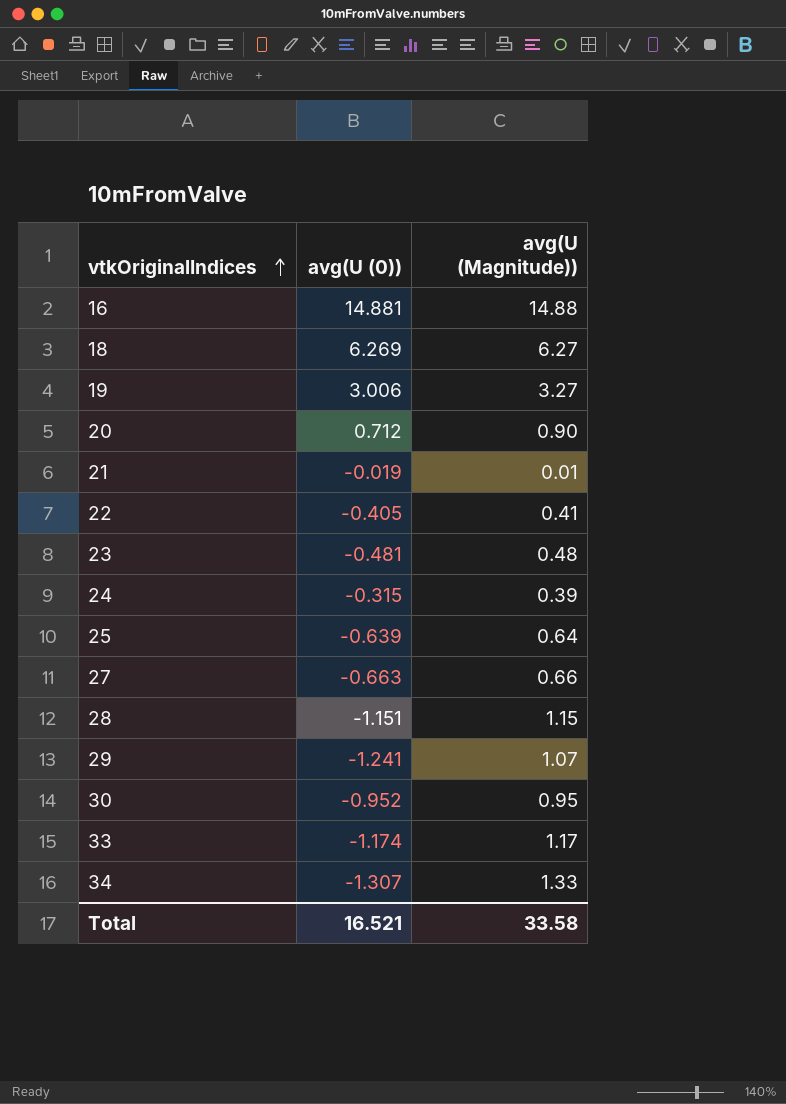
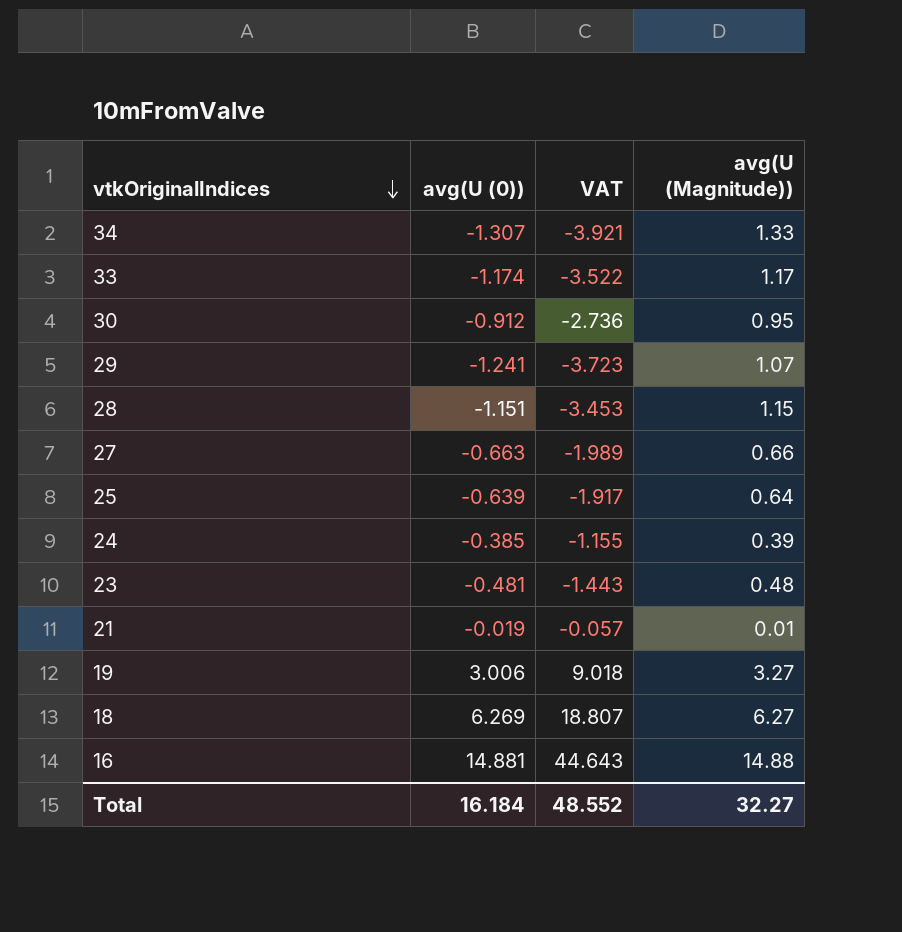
row order: vtkOriginalIndices ascending -> vtkOriginalIndices descending
column VAT | formula: none -> [avg(U (0))] * 3
row 20: 0.712 | 0.90 -> none
row 22: -0.405 | 0.41 -> none
30 | avg(U (0)): -0.952 -> -0.912
24 | avg(U (0)): -0.315 -> -0.385
Total | avg(U (0)): 16.521 -> 16.184
Total | avg(U (Magnitude)): 33.58 -> 32.27

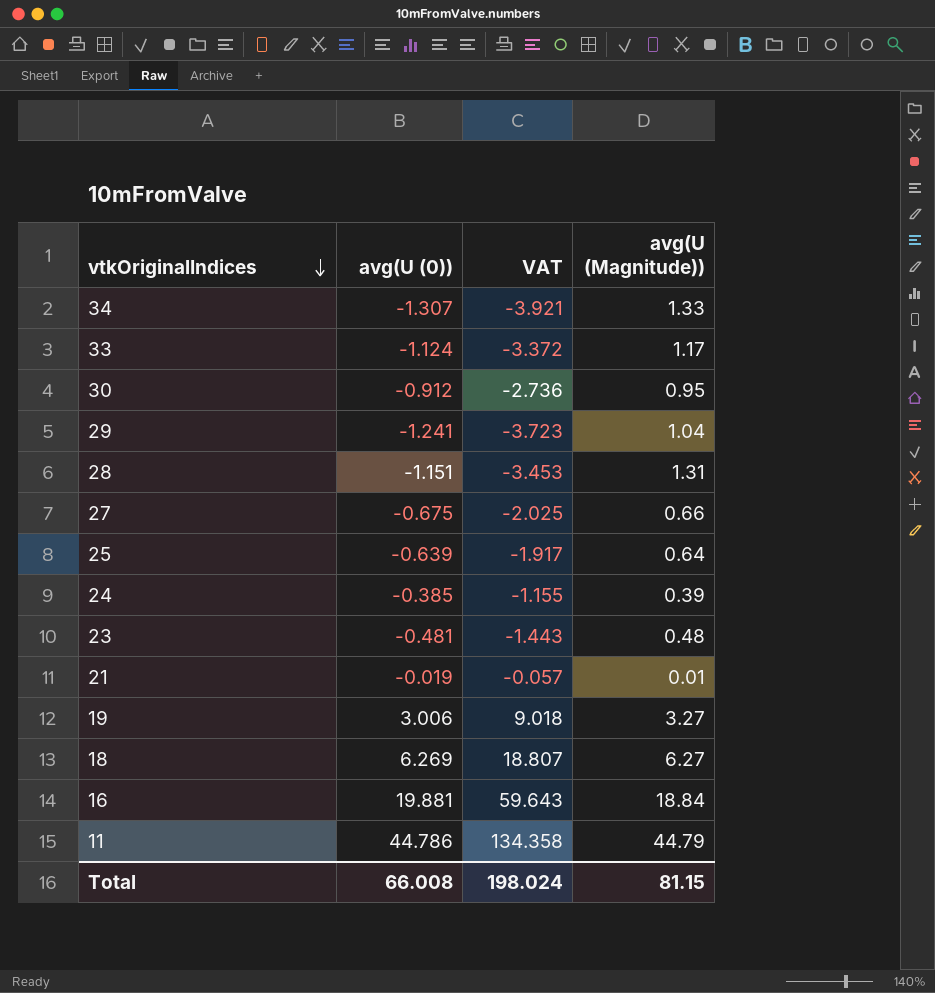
33 | avg(U (0)): -1.174 -> -1.124
33 | VAT: -3.522 -> -3.372
29 | avg(U (Magnitude)): 1.07 -> 1.04
28 | avg(U (Magnitude)): 1.15 -> 1.31
27 | avg(U (0)): -0.663 -> -0.675
27 | VAT: -1.989 -> -2.025
16 | avg(U (0)): 14.881 -> 19.881
16 | VAT: 44.643 -> 59.643
16 | avg(U (Magnitude)): 14.88 -> 18.84
row 11: none -> 44.786 | 134.358 | 44.79
Total | avg(U (0)): 16.184 -> 66.008
Total | VAT: 48.552 -> 198.024
Total | avg(U (Magnitude)): 32.27 -> 81.15

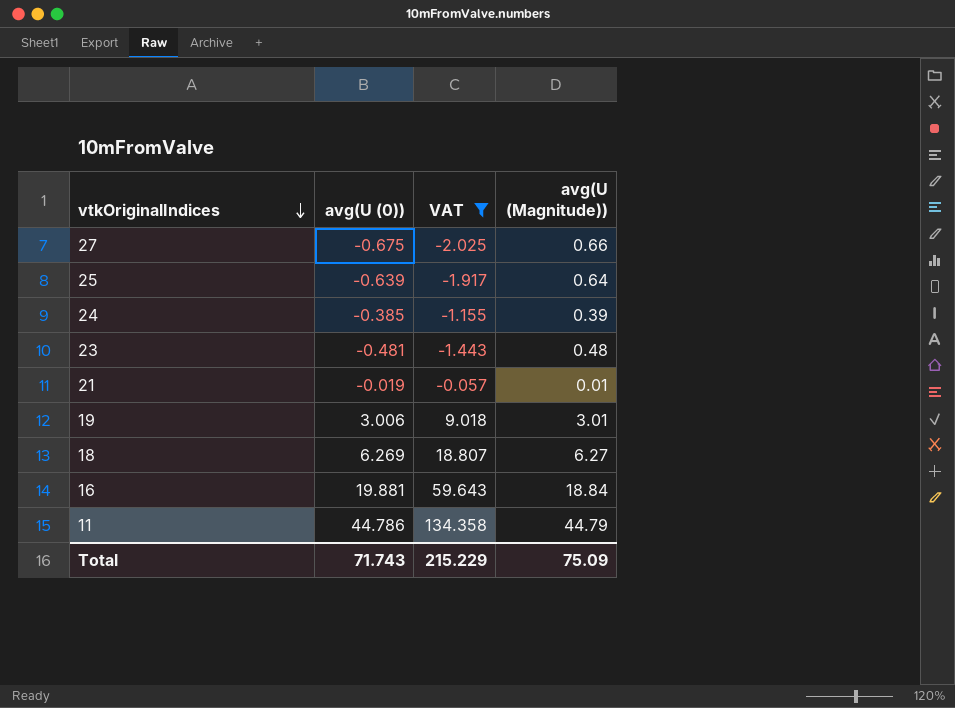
filter: none -> VAT >= -2.025
19 | avg(U (Magnitude)): 3.27 -> 3.01
Total | avg(U (0)): 66.008 -> 71.743
Total | VAT: 198.024 -> 215.229
Total | avg(U (Magnitude)): 81.15 -> 75.09

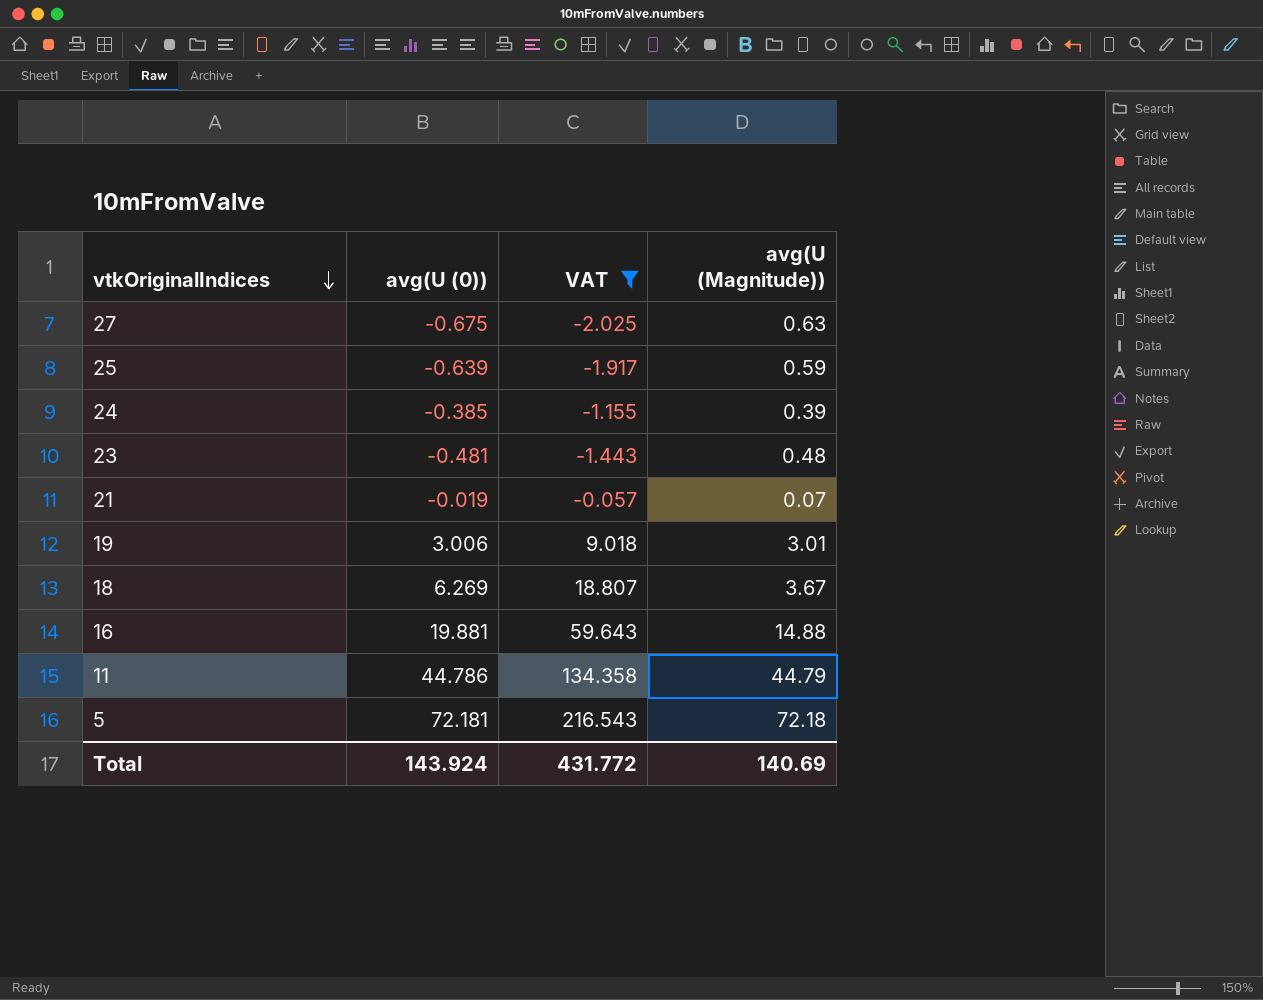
27 | avg(U (Magnitude)): 0.66 -> 0.63
25 | avg(U (Magnitude)): 0.64 -> 0.59
21 | avg(U (Magnitude)): 0.01 -> 0.07
18 | avg(U (Magnitude)): 6.27 -> 3.67
16 | avg(U (Magnitude)): 18.84 -> 14.88
row 5: none -> 72.181 | 216.543 | 72.18
Total | avg(U (0)): 71.743 -> 143.924
Total | VAT: 215.229 -> 431.772
Total | avg(U (Magnitude)): 75.09 -> 140.69

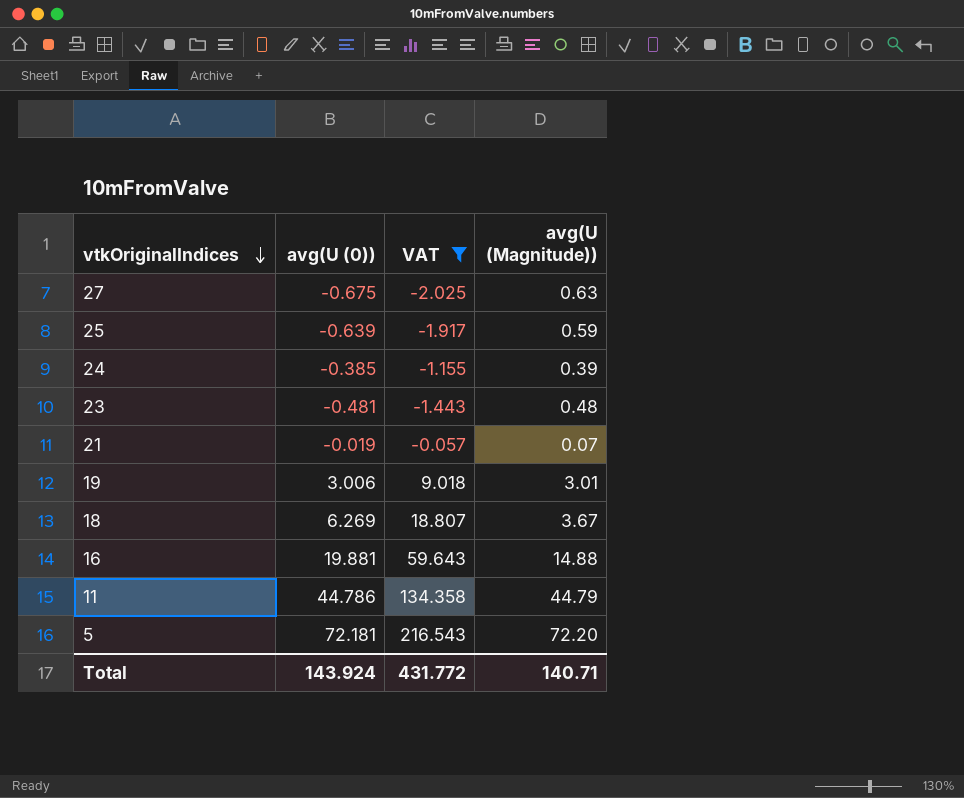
5 | avg(U (Magnitude)): 72.18 -> 72.20
Total | avg(U (Magnitude)): 140.69 -> 140.71

